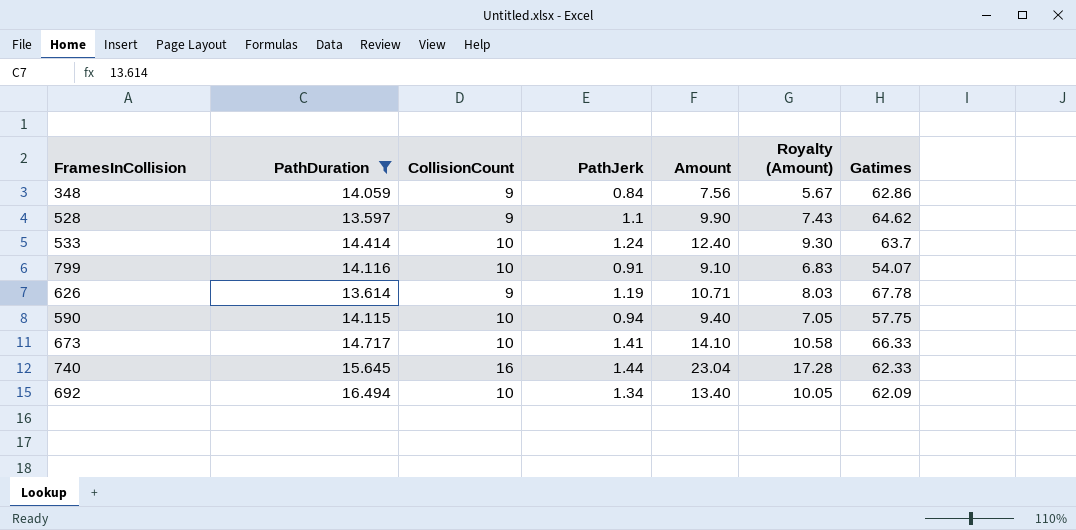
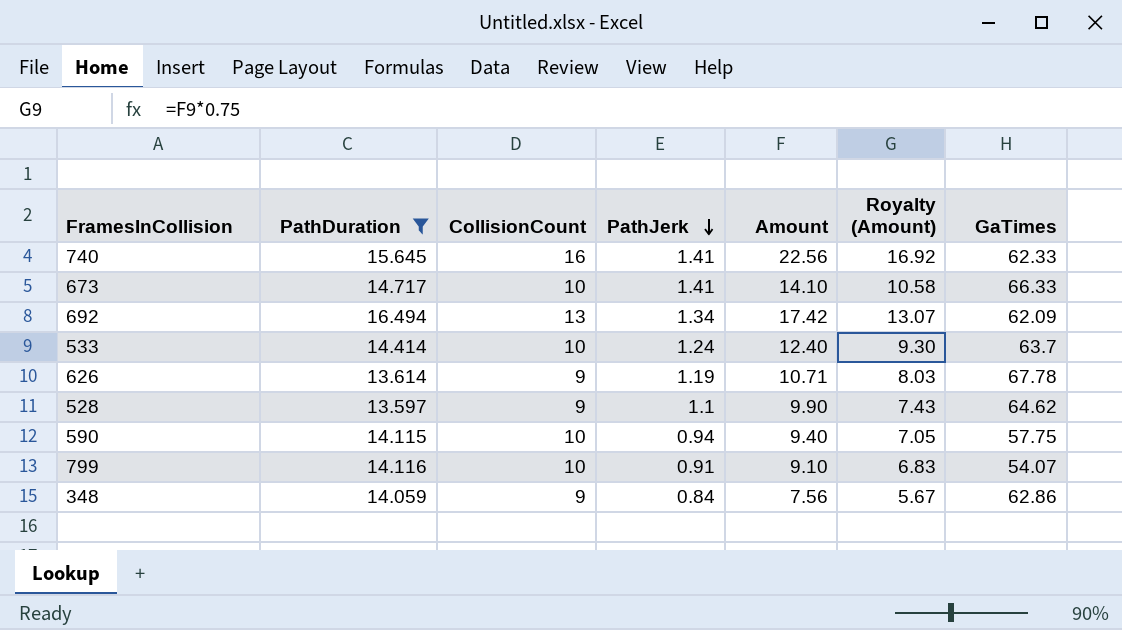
row order: none -> PathJerk descending
column name: Gatimes -> GaTimes
740 | PathJerk: 1.44 -> 1.41
740 | Amount: 23.04 -> 22.56
740 | Royalty (Amount): 17.28 -> 16.92
692 | CollisionCount: 10 -> 13
692 | Amount: 13.40 -> 17.42
692 | Royalty (Amount): 10.05 -> 13.07

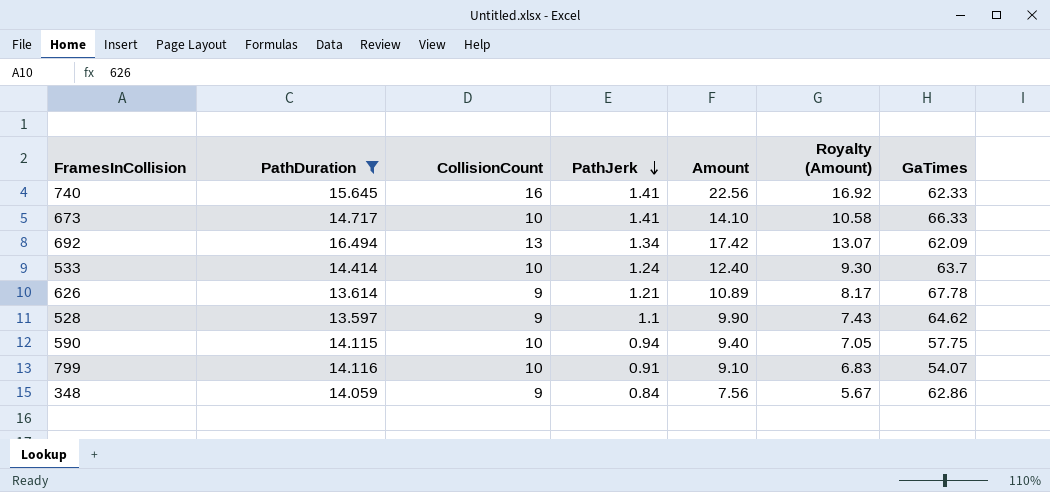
626 | PathJerk: 1.19 -> 1.21
626 | Amount: 10.71 -> 10.89
626 | Royalty (Amount): 8.03 -> 8.17

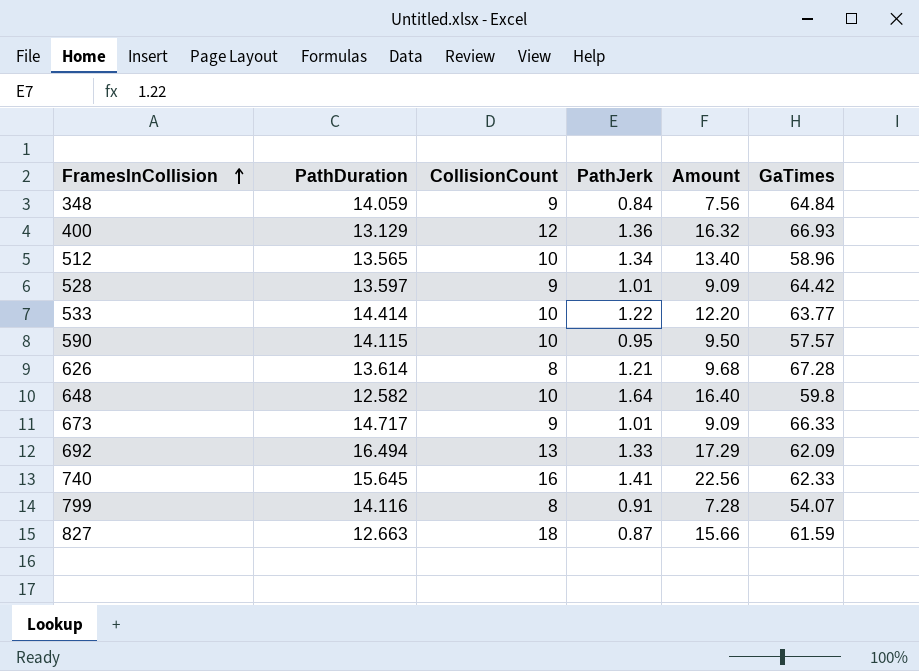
filter: PathDuration >= 13.597 -> none
row order: PathJerk descending -> FramesInCollision ascending
column Royalty (Amount) | formula: [Amount] * 0.75 -> none
348 | GaTimes: 62.86 -> 64.84
528 | PathJerk: 1.1 -> 1.01
528 | Amount: 9.90 -> 9.09
528 | GaTimes: 64.62 -> 64.42
533 | PathJerk: 1.24 -> 1.22
533 | Amount: 12.40 -> 12.20
533 | GaTimes: 63.7 -> 63.77
590 | PathJerk: 0.94 -> 0.95
590 | Amount: 9.40 -> 9.50
590 | GaTimes: 57.75 -> 57.57
626 | CollisionCount: 9 -> 8
626 | Amount: 10.89 -> 9.68
626 | GaTimes: 67.78 -> 67.28
673 | CollisionCount: 10 -> 9
673 | PathJerk: 1.41 -> 1.01
673 | Amount: 14.10 -> 9.09
692 | PathJerk: 1.34 -> 1.33
692 | Amount: 17.42 -> 17.29
799 | CollisionCount: 10 -> 8
799 | Amount: 9.10 -> 7.28

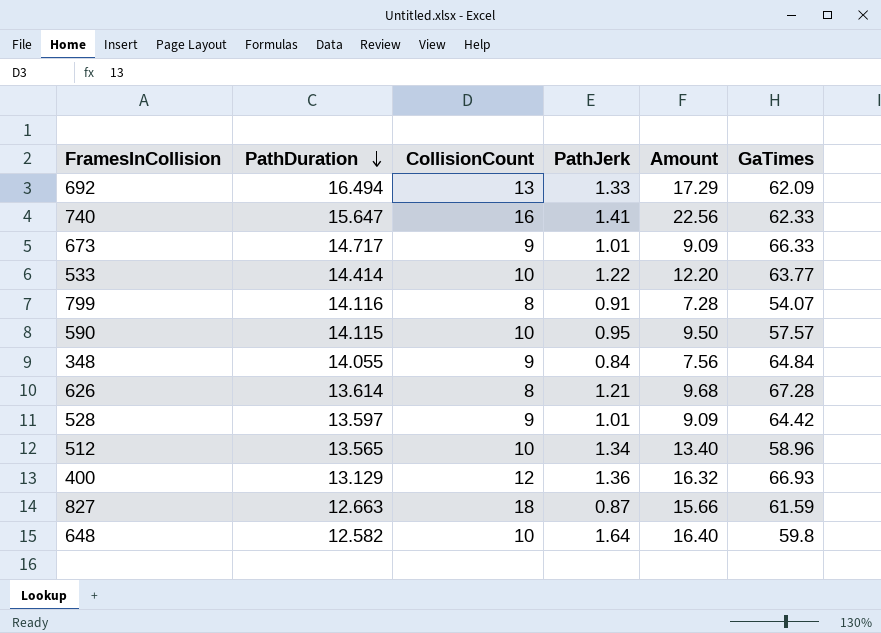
row order: FramesInCollision ascending -> PathDuration descending
740 | PathDuration: 15.645 -> 15.647
348 | PathDuration: 14.059 -> 14.055

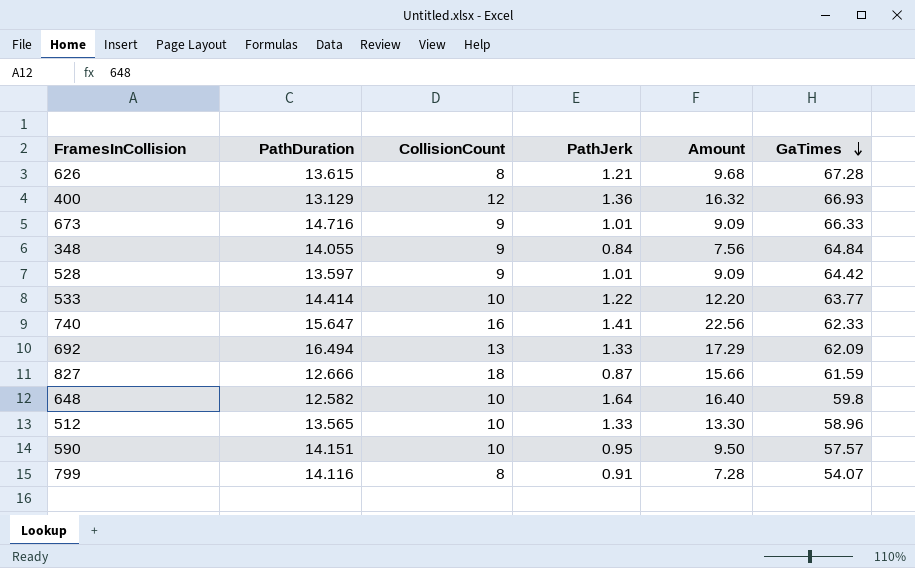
row order: PathDuration descending -> GaTimes descending
626 | PathDuration: 13.614 -> 13.615
673 | PathDuration: 14.717 -> 14.716
827 | PathDuration: 12.663 -> 12.666
512 | PathJerk: 1.34 -> 1.33
512 | Amount: 13.40 -> 13.30
590 | PathDuration: 14.115 -> 14.151

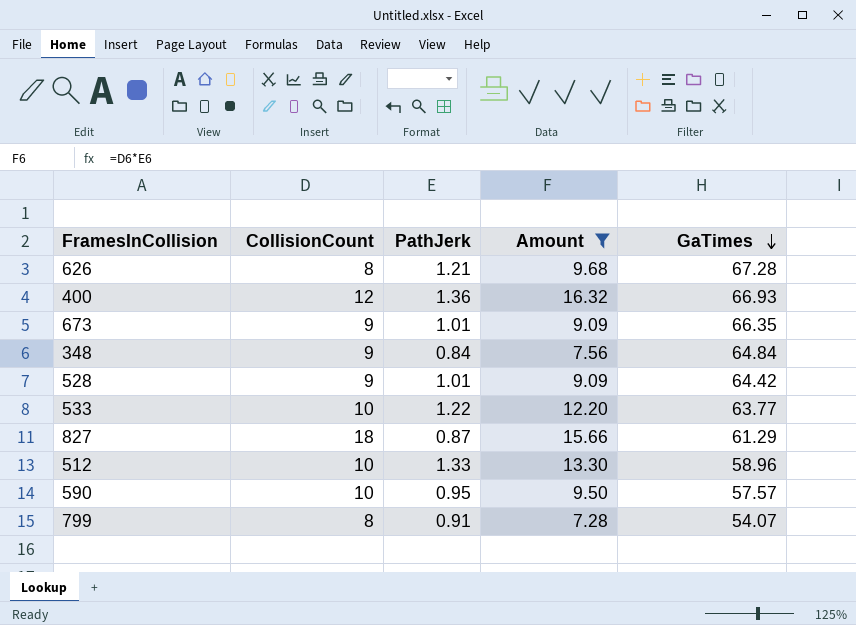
filter: none -> Amount <= 16.32
column PathDuration | position: 2 -> none
673 | GaTimes: 66.33 -> 66.35
827 | GaTimes: 61.59 -> 61.29

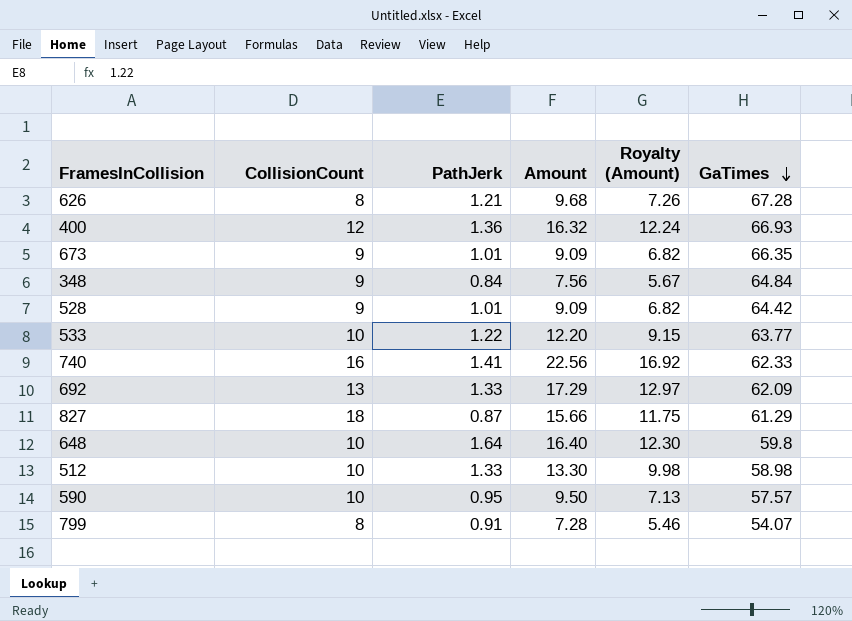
filter: Amount <= 16.32 -> none
column Royalty (Amount) | formula: none -> [Amount] * 0.75
512 | GaTimes: 58.96 -> 58.98

